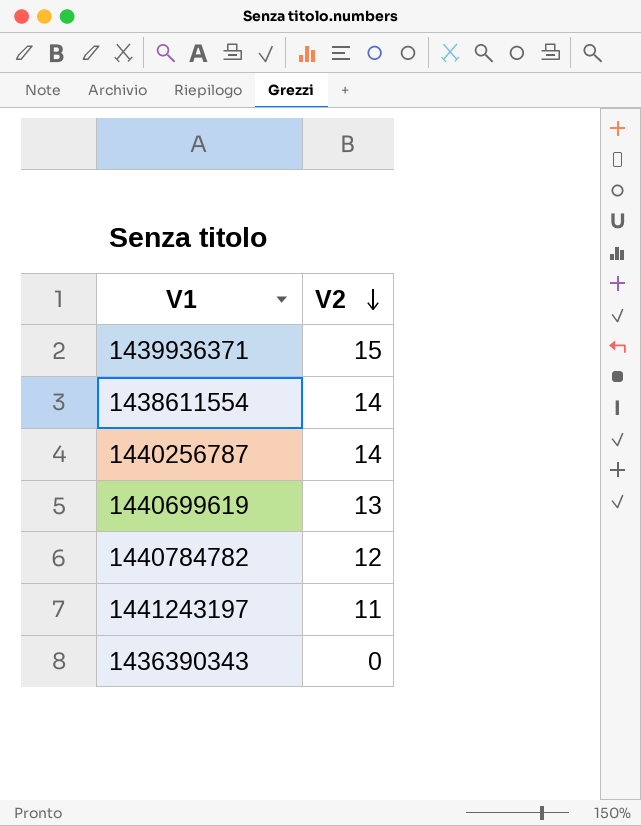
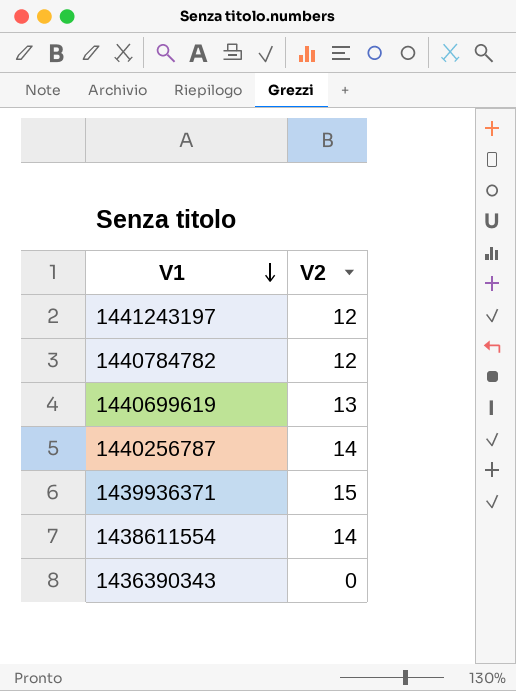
row order: V2 descending -> V1 descending
1441243197 | V2: 11 -> 12

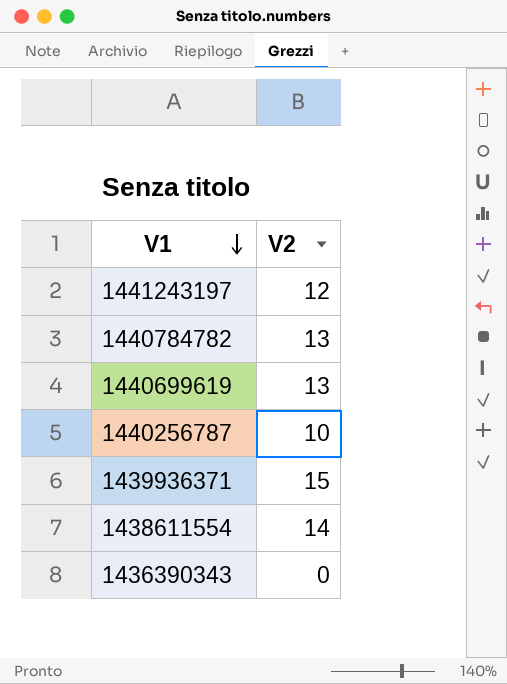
1440784782 | V2: 12 -> 13
1440256787 | V2: 14 -> 10

